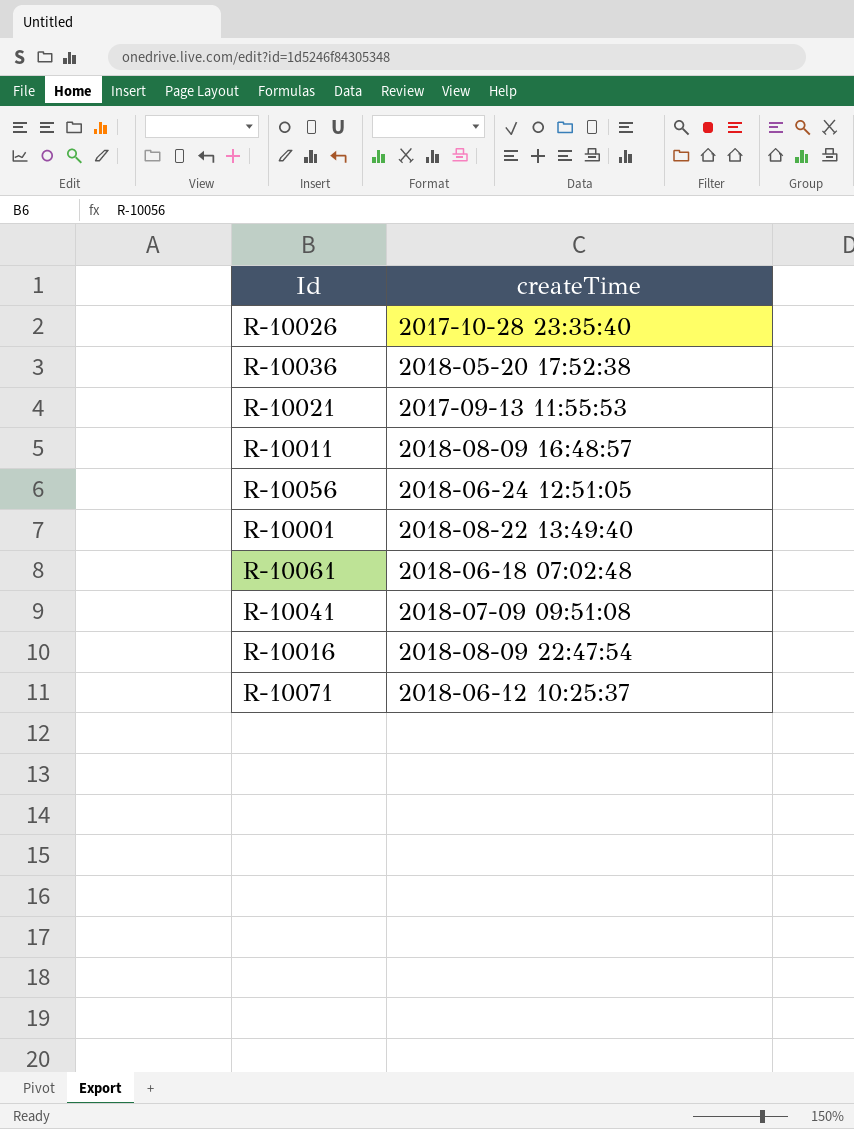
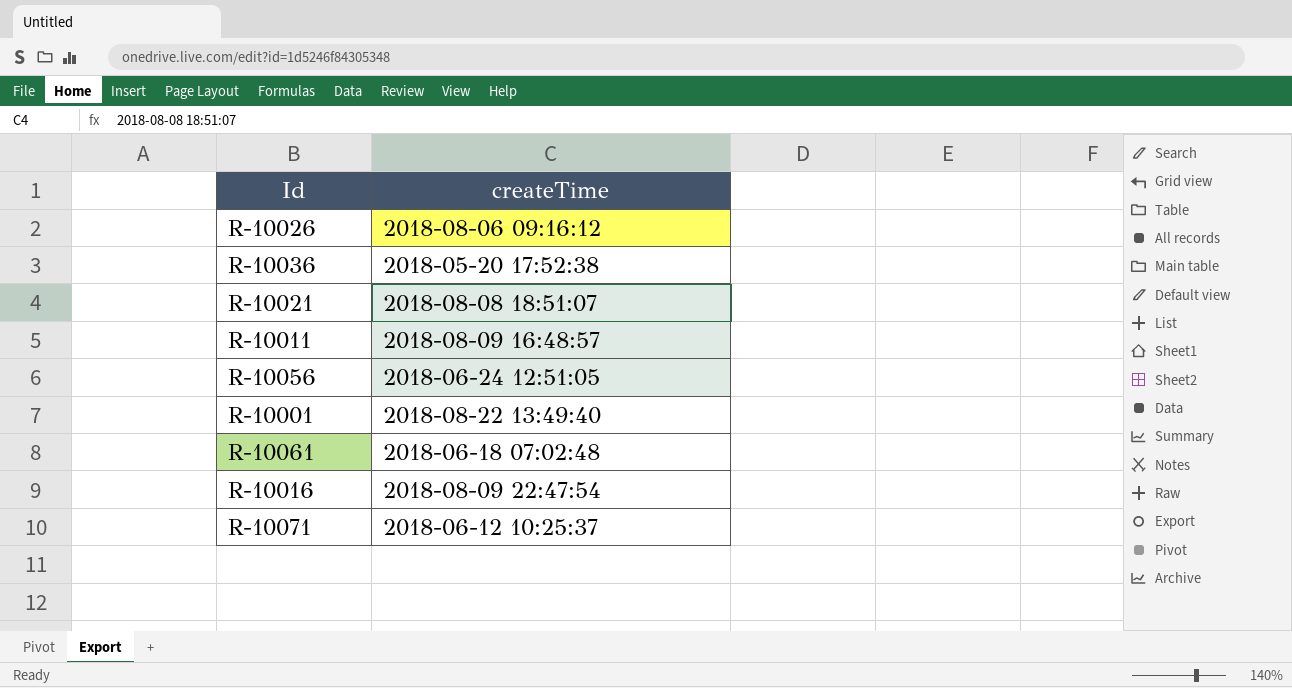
row R-10041: 2018-07-09 09:51:08 -> none
R-10026 | createTime: 2017-10-28 23:35:40 -> 2018-08-06 09:16:12
R-10021 | createTime: 2017-09-13 11:55:53 -> 2018-08-08 18:51:07

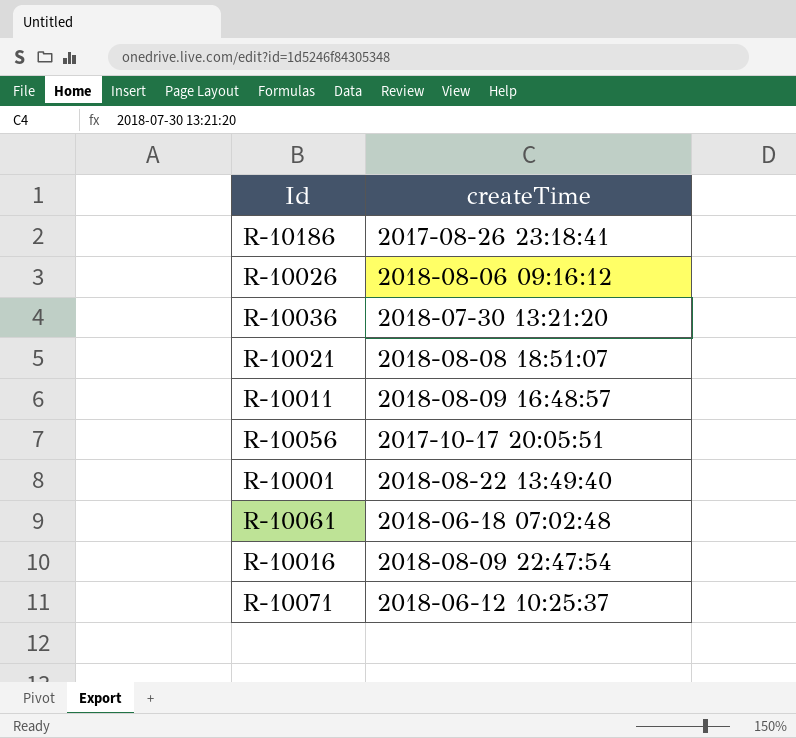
row R-10186: none -> 2017-08-26 23:18:41
R-10036 | createTime: 2018-05-20 17:52:38 -> 2018-07-30 13:21:20
R-10056 | createTime: 2018-06-24 12:51:05 -> 2017-10-17 20:05:51

